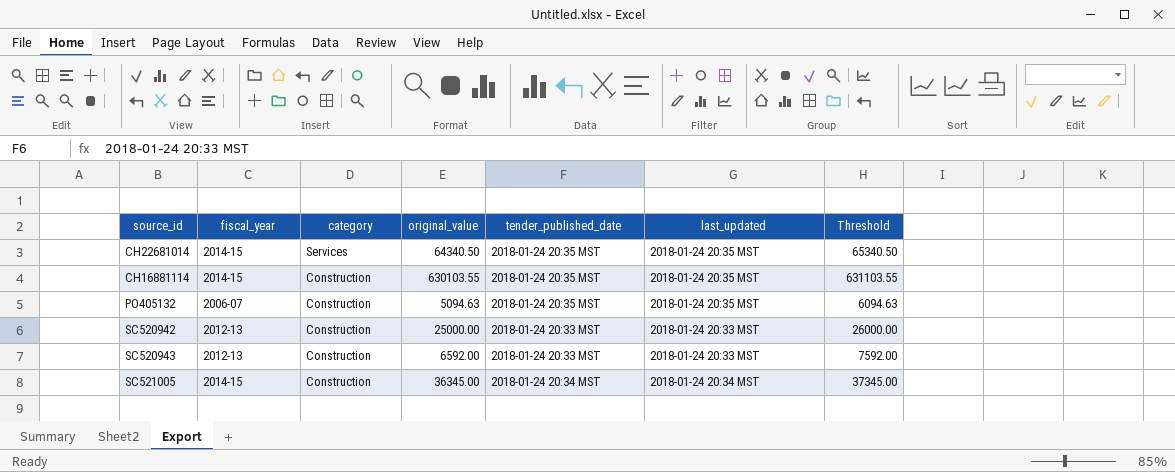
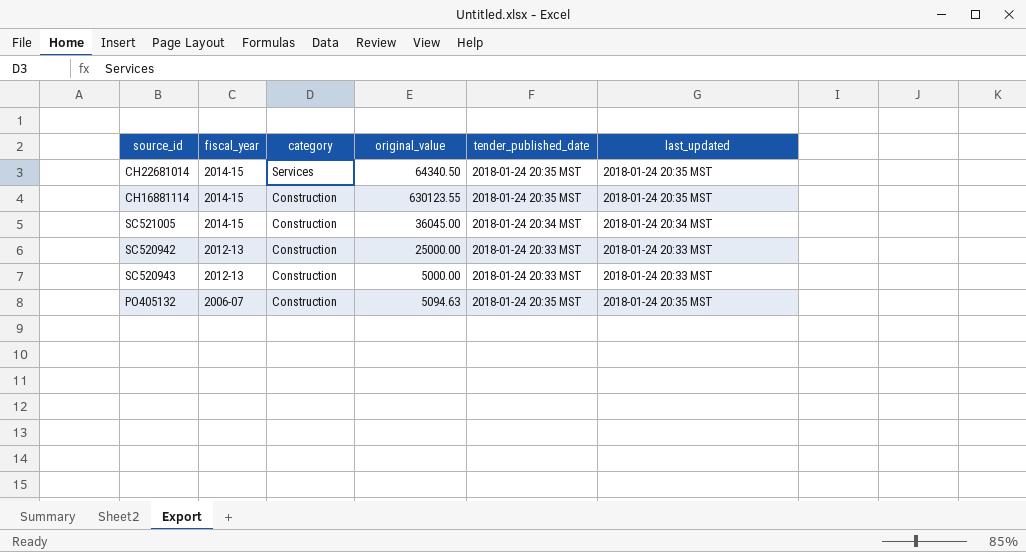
row order: category descending -> fiscal_year descending
column Threshold | formula: [original_value] + 1000 -> none
CH16881114 | original_value: 630103.55 -> 630123.55
SC521005 | original_value: 36345.00 -> 36045.00
SC520943 | original_value: 6592.00 -> 5000.00

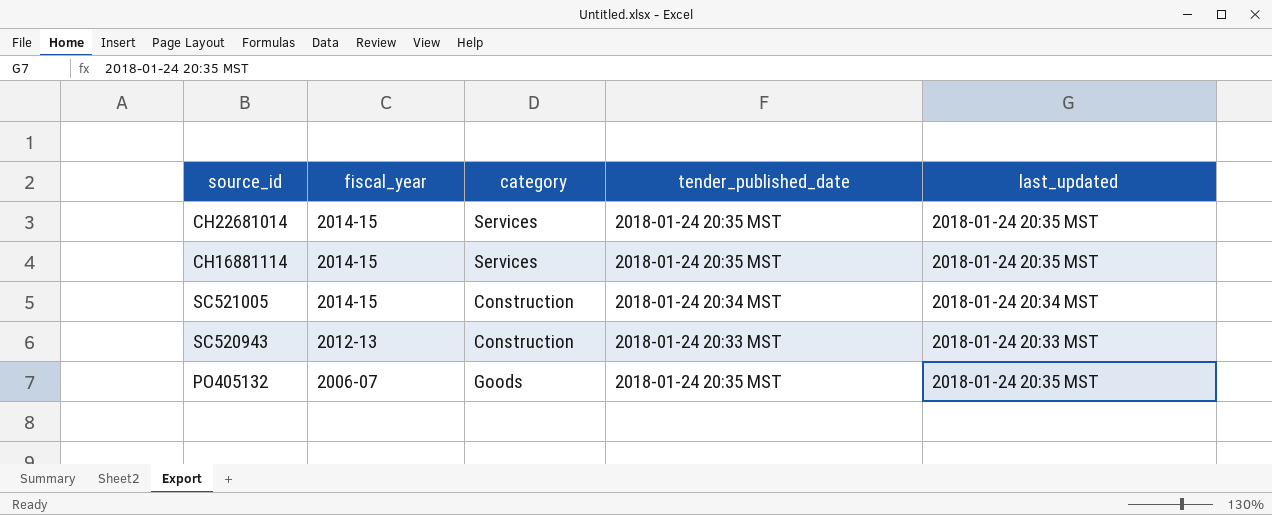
column original_value | position: 4 -> none
row SC520942: 2012-13 | Construction | 25000.00 | 2018-01-24 20:33 MST | 2018-01-24 20:33 MST -> none
CH16881114 | category: Construction -> Services
PO405132 | category: Construction -> Goods

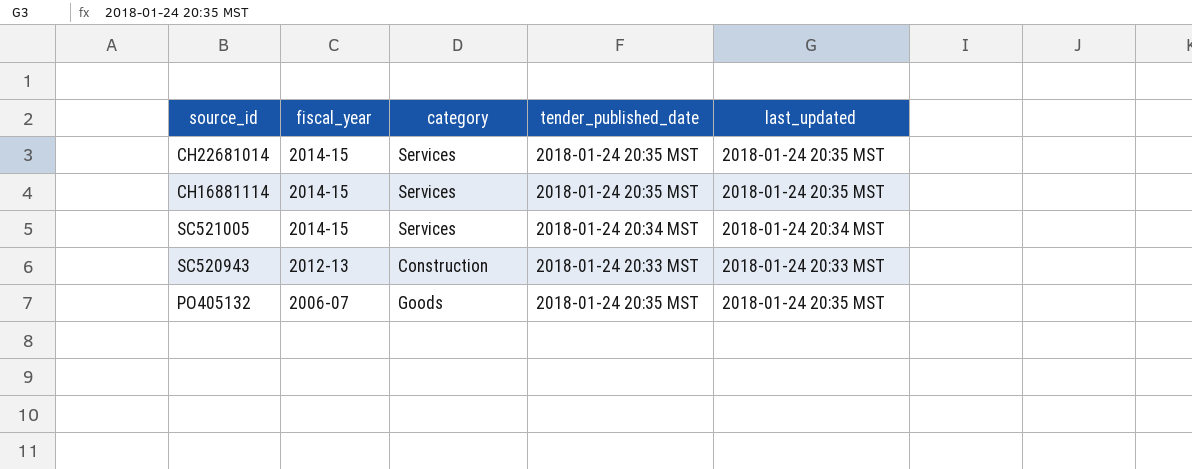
SC521005 | category: Construction -> Services

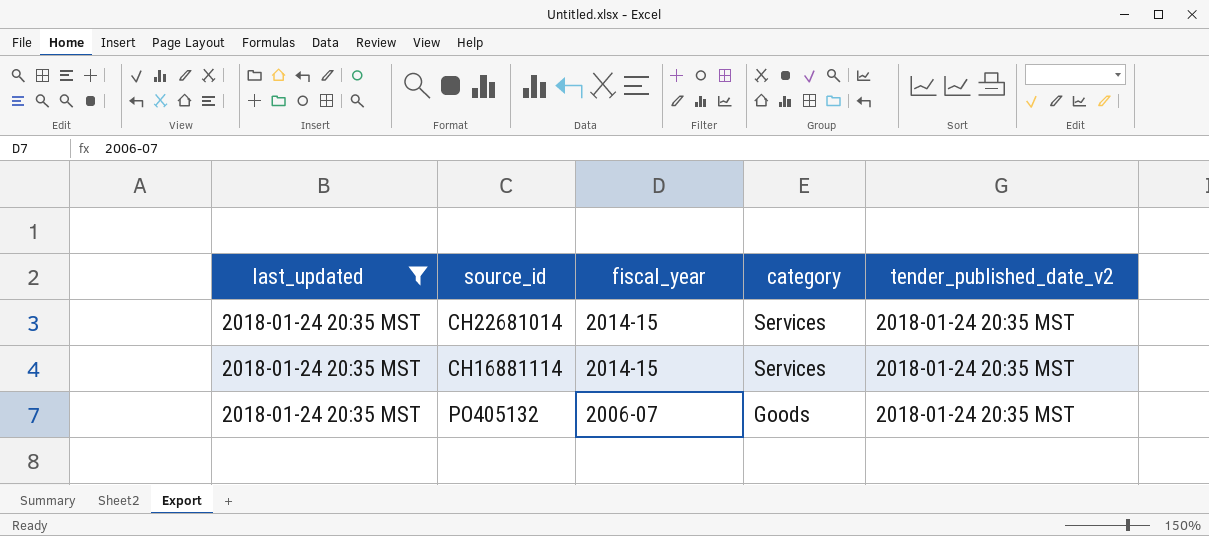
filter: none -> last_updated = 2018-01-24 20:35 MST
column last_updated | position: 5 -> 1
column name: tender_published_date -> tender_published_date_v2

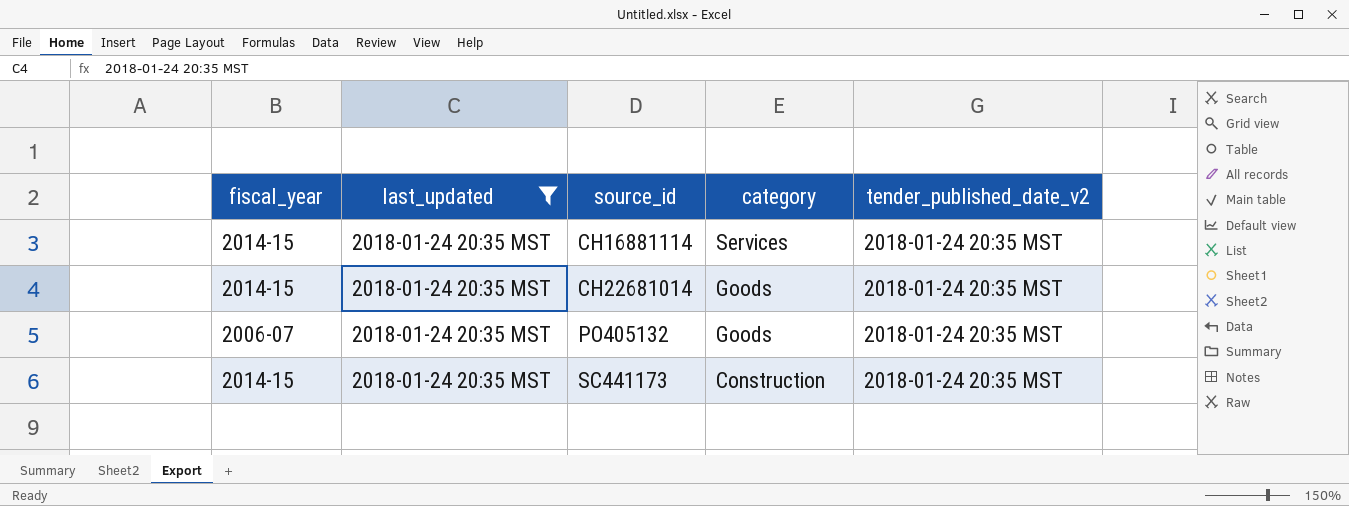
row order: fiscal_year descending -> source_id ascending
column fiscal_year | position: 3 -> 1
CH22681014 | category: Services -> Goods
row SC441173: none -> 2014-15 | 2018-01-24 20:35 MST | Construction | 2018-01-24 20:35 MST

